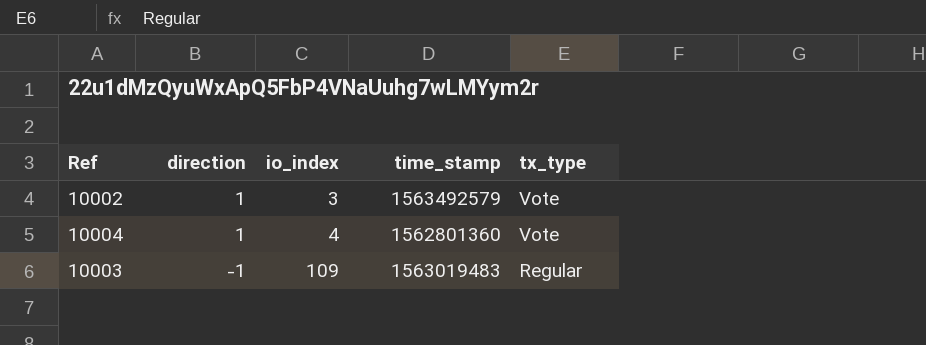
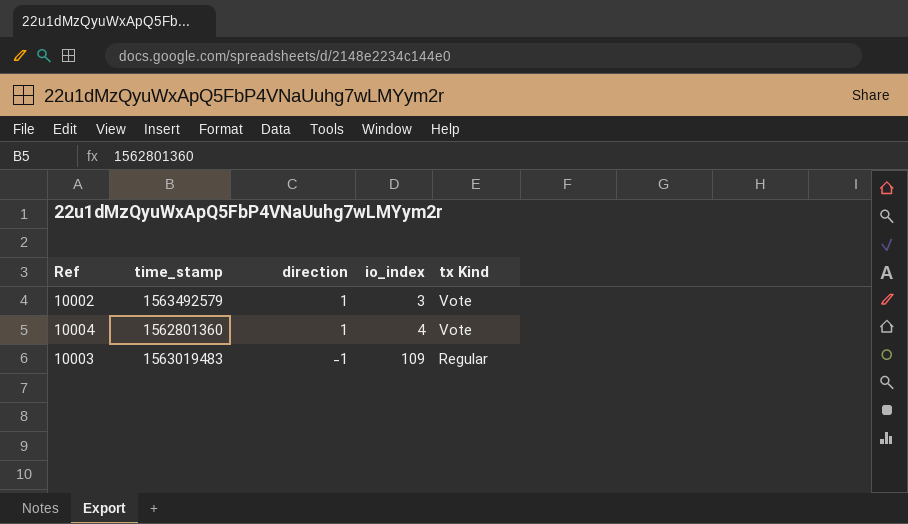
column time_stamp | position: 4 -> 2
column name: tx_type -> tx Kind

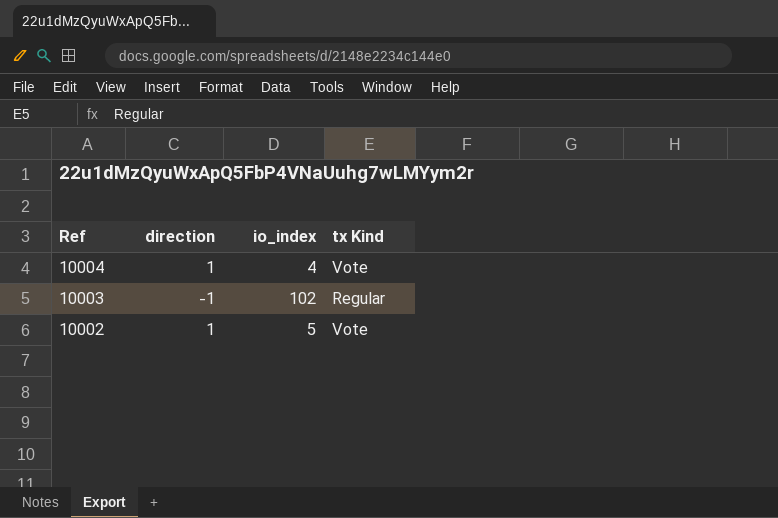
row order: direction descending -> Ref descending
column time_stamp | position: 2 -> none
10003 | io_index: 109 -> 102
10002 | io_index: 3 -> 5

